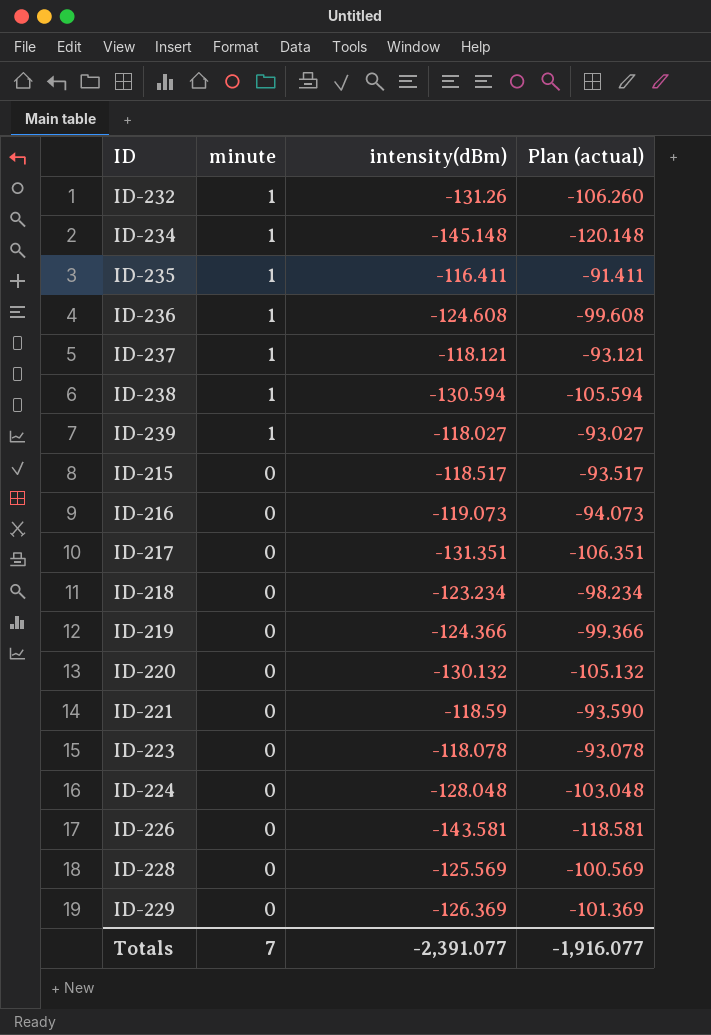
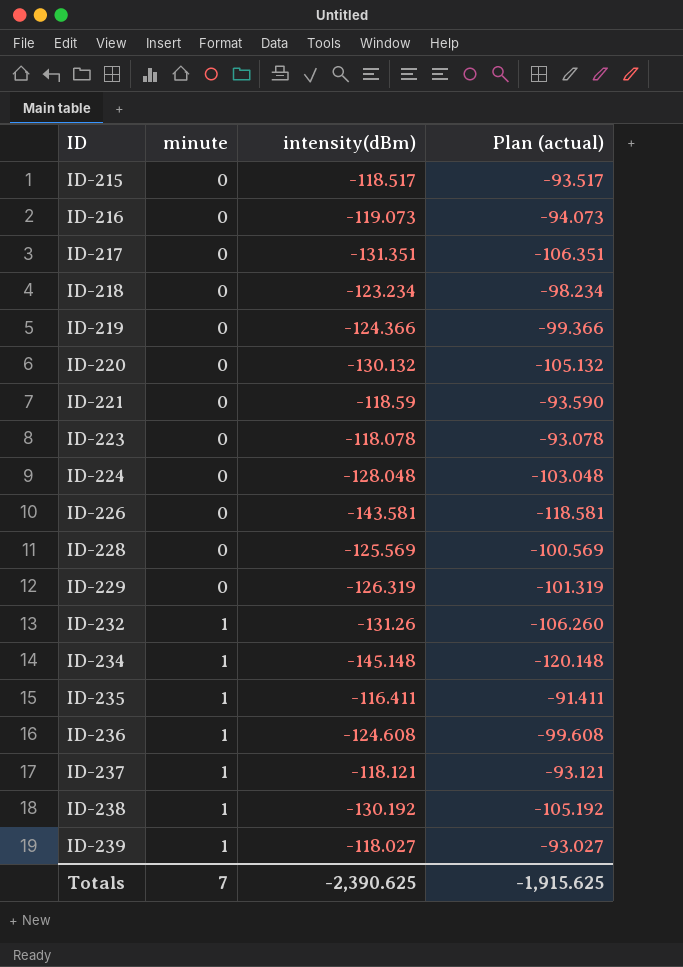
row order: minute descending -> ID ascending
ID-229 | intensity(dBm): -126.369 -> -126.319
ID-229 | Plan (actual): -101.369 -> -101.319
ID-238 | intensity(dBm): -130.594 -> -130.192
ID-238 | Plan (actual): -105.594 -> -105.192
Totals | intensity(dBm): -2,391.077 -> -2,390.625
Totals | Plan (actual): -1,916.077 -> -1,915.625

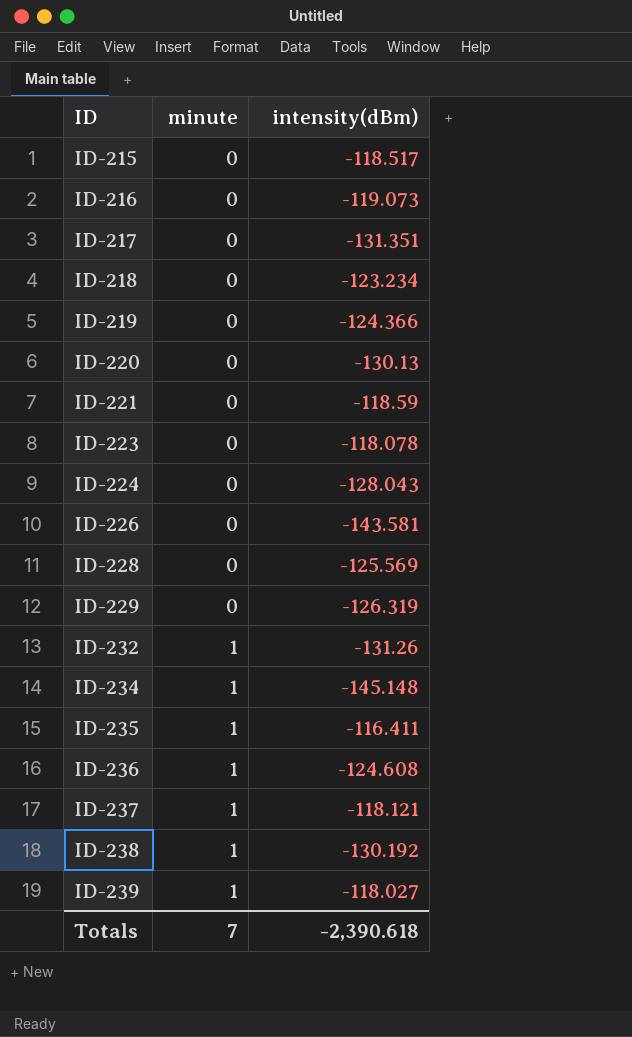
column Plan (actual) | formula: [intensity(dBm)] + 25 -> none
ID-220 | intensity(dBm): -130.132 -> -130.13
ID-224 | intensity(dBm): -128.048 -> -128.043
Totals | intensity(dBm): -2,390.625 -> -2,390.618

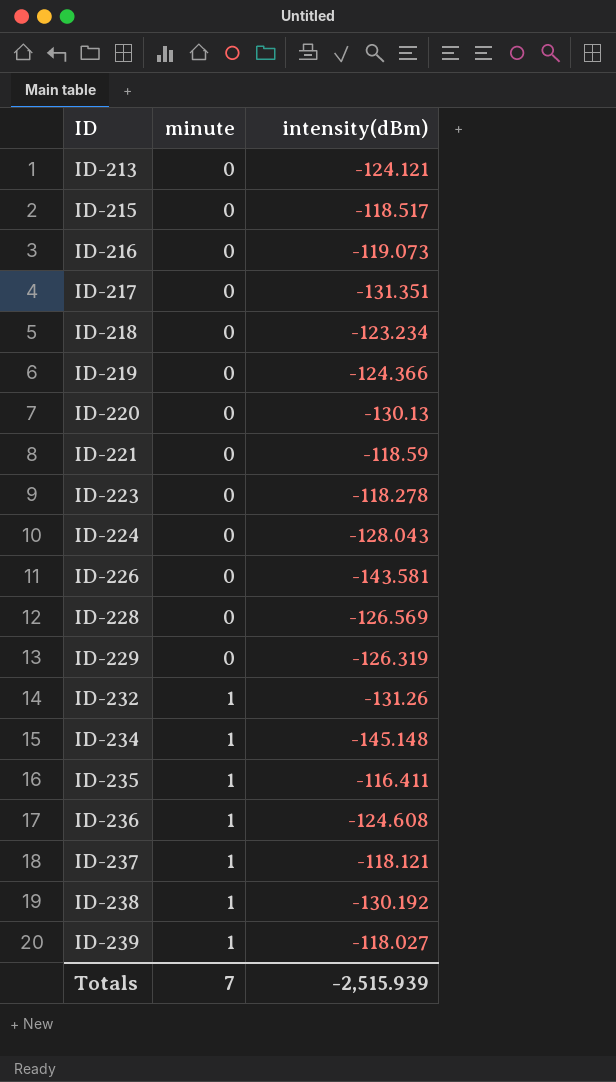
row ID-213: none -> 0 | -124.121
ID-223 | intensity(dBm): -118.078 -> -118.278
ID-228 | intensity(dBm): -125.569 -> -126.569
Totals | intensity(dBm): -2,390.618 -> -2,515.939

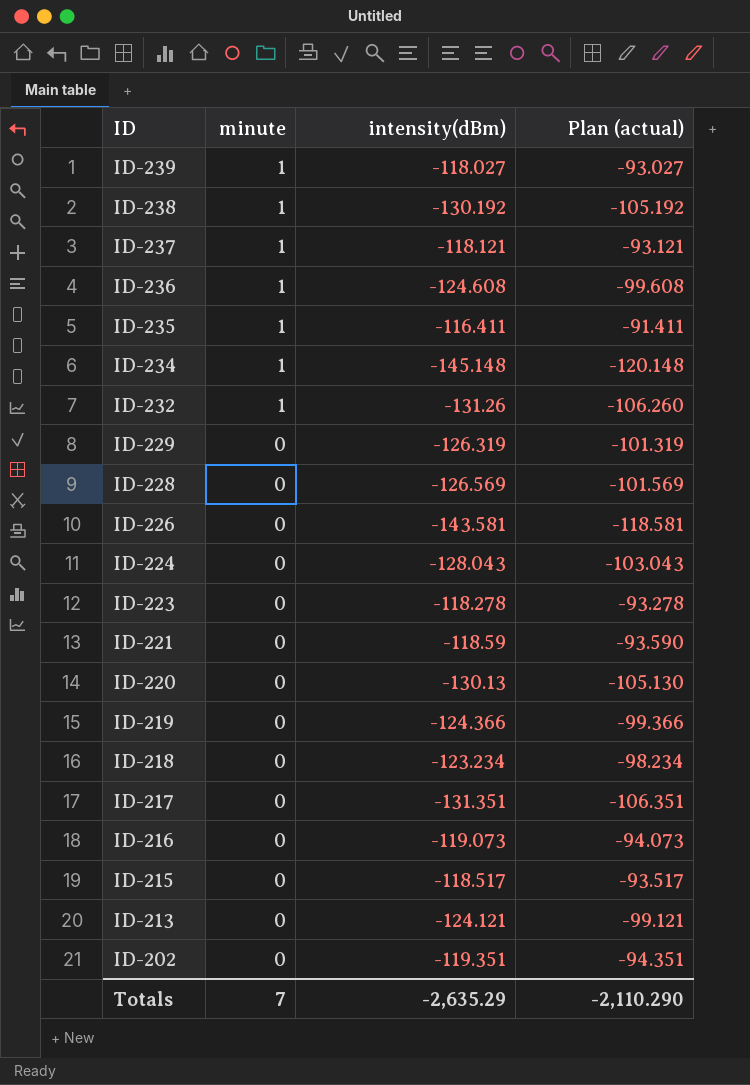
row order: ID ascending -> ID descending
column Plan (actual) | formula: none -> [intensity(dBm)] + 25
row ID-202: none -> 0 | -119.351 | -94.351
Totals | intensity(dBm): -2,515.939 -> -2,635.29

